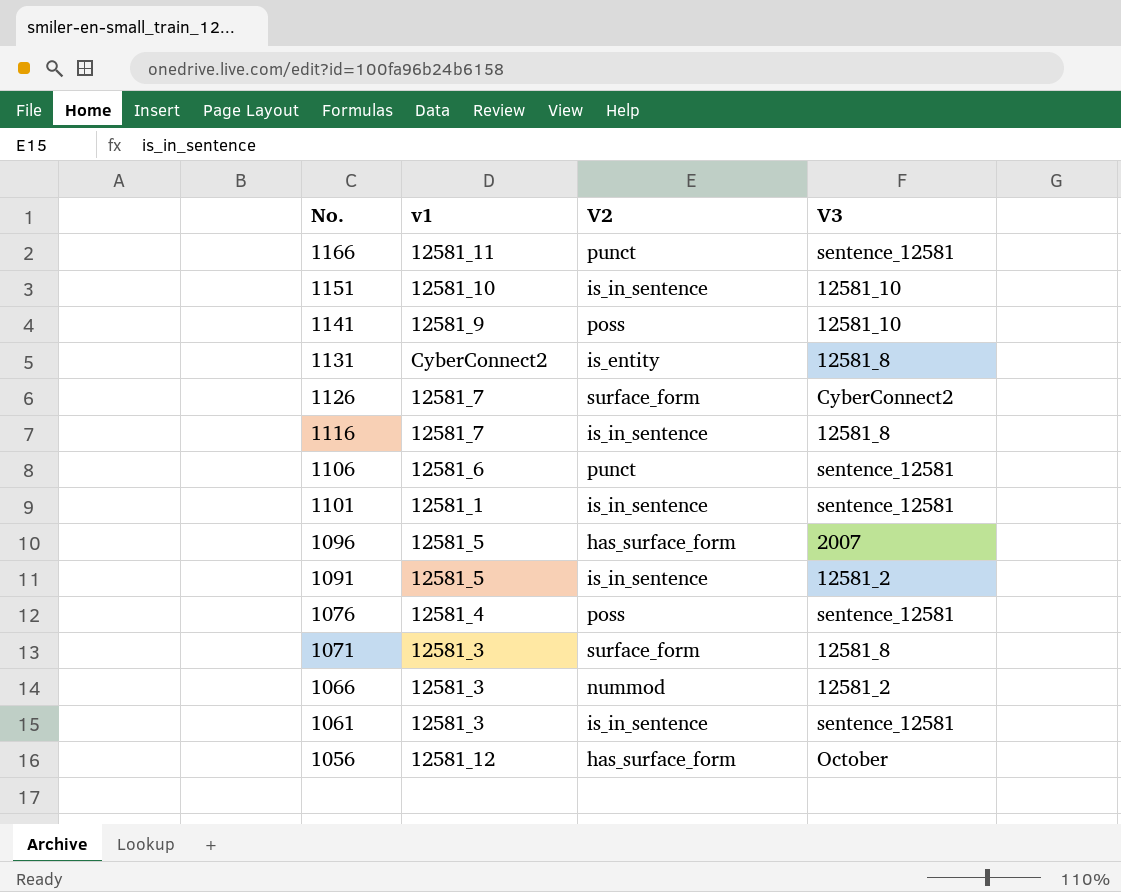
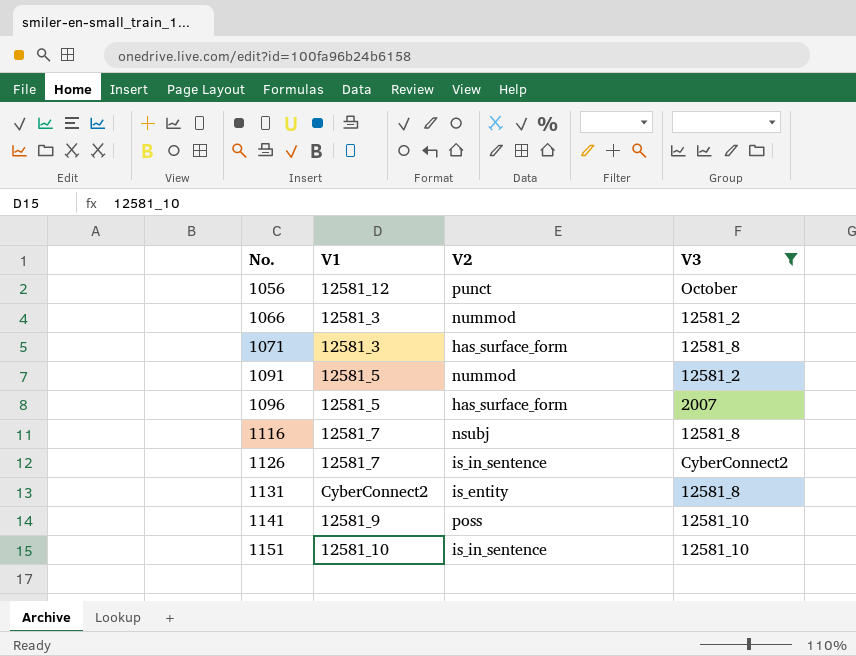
filter: none -> V3 != sentence_12581
row order: No. descending -> No. ascending
column name: v1 -> V1
1056 | V2: has_surface_form -> punct
1071 | V2: surface_form -> has_surface_form
1091 | V2: is_in_sentence -> nummod
1116 | V2: is_in_sentence -> nsubj
1126 | V2: surface_form -> is_in_sentence

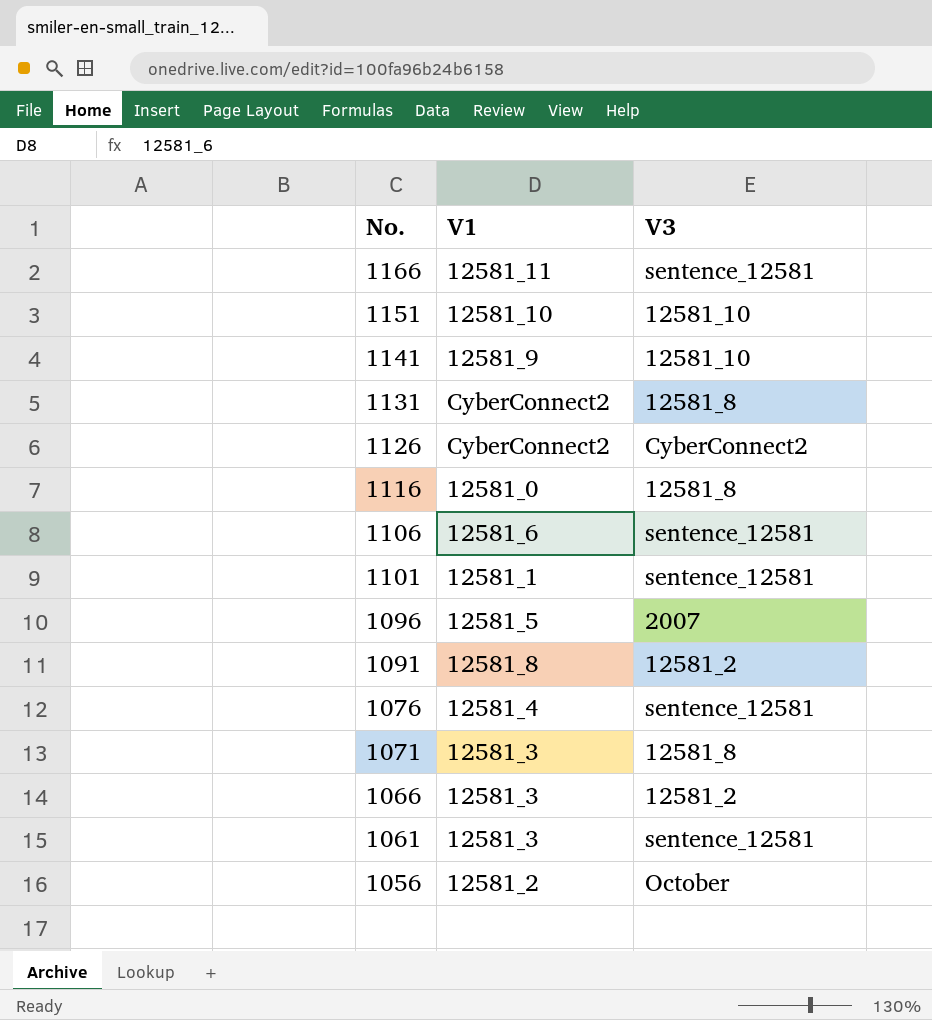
filter: V3 != sentence_12581 -> none
row order: No. ascending -> No. descending
column V2 | position: 3 -> none
1126 | V1: 12581_7 -> CyberConnect2
1116 | V1: 12581_7 -> 12581_0
1091 | V1: 12581_5 -> 12581_8
1056 | V1: 12581_12 -> 12581_2

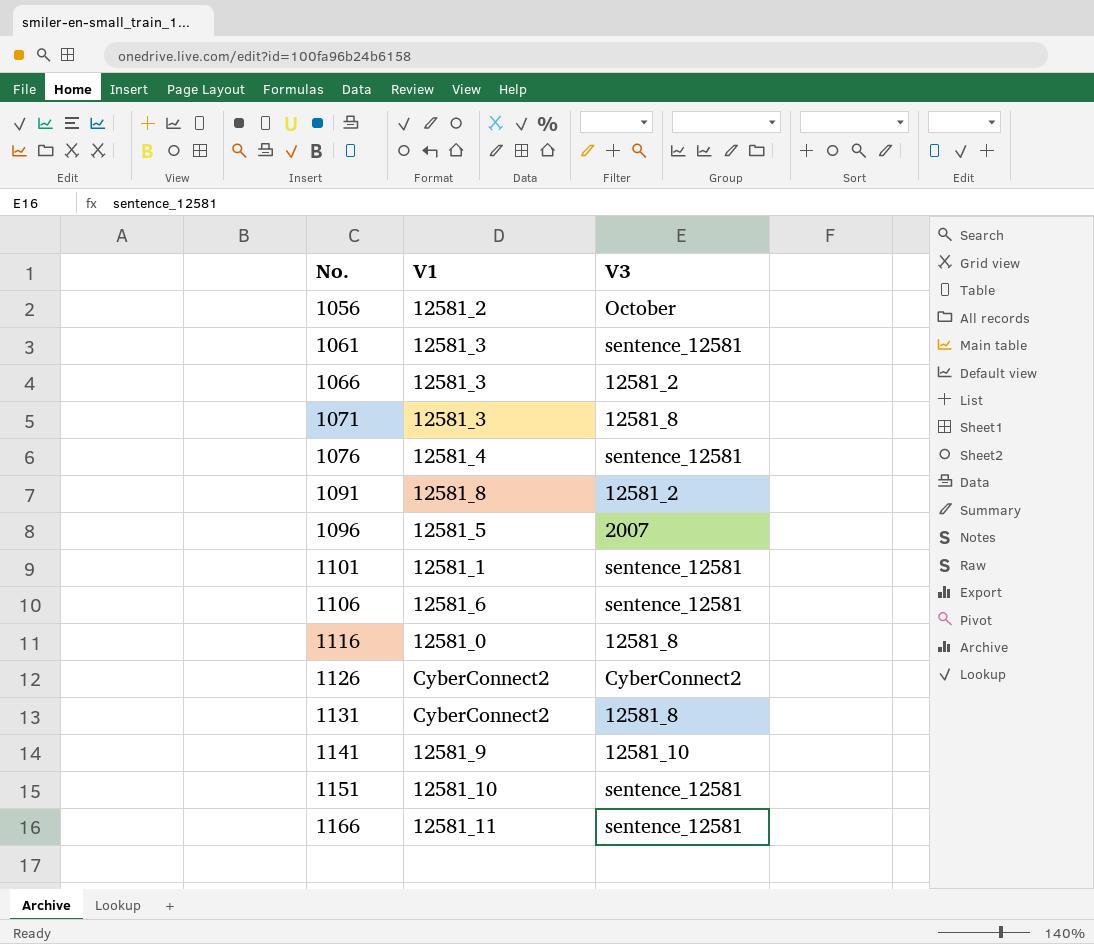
row order: No. descending -> No. ascending
1151 | V3: 12581_10 -> sentence_12581

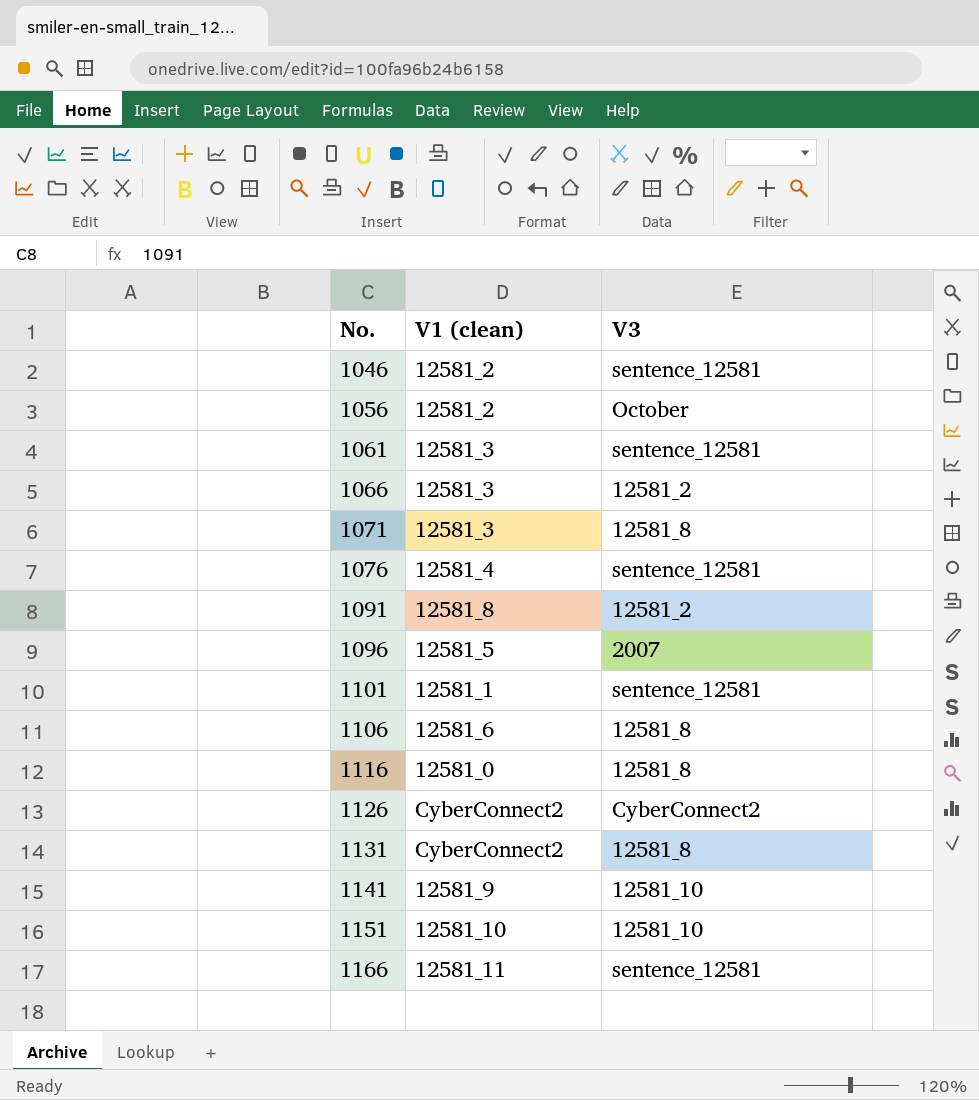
column name: V1 -> V1 (clean)
row 1046: none -> 12581_2 | sentence_12581
1106 | V3: sentence_12581 -> 12581_8
1151 | V3: sentence_12581 -> 12581_10

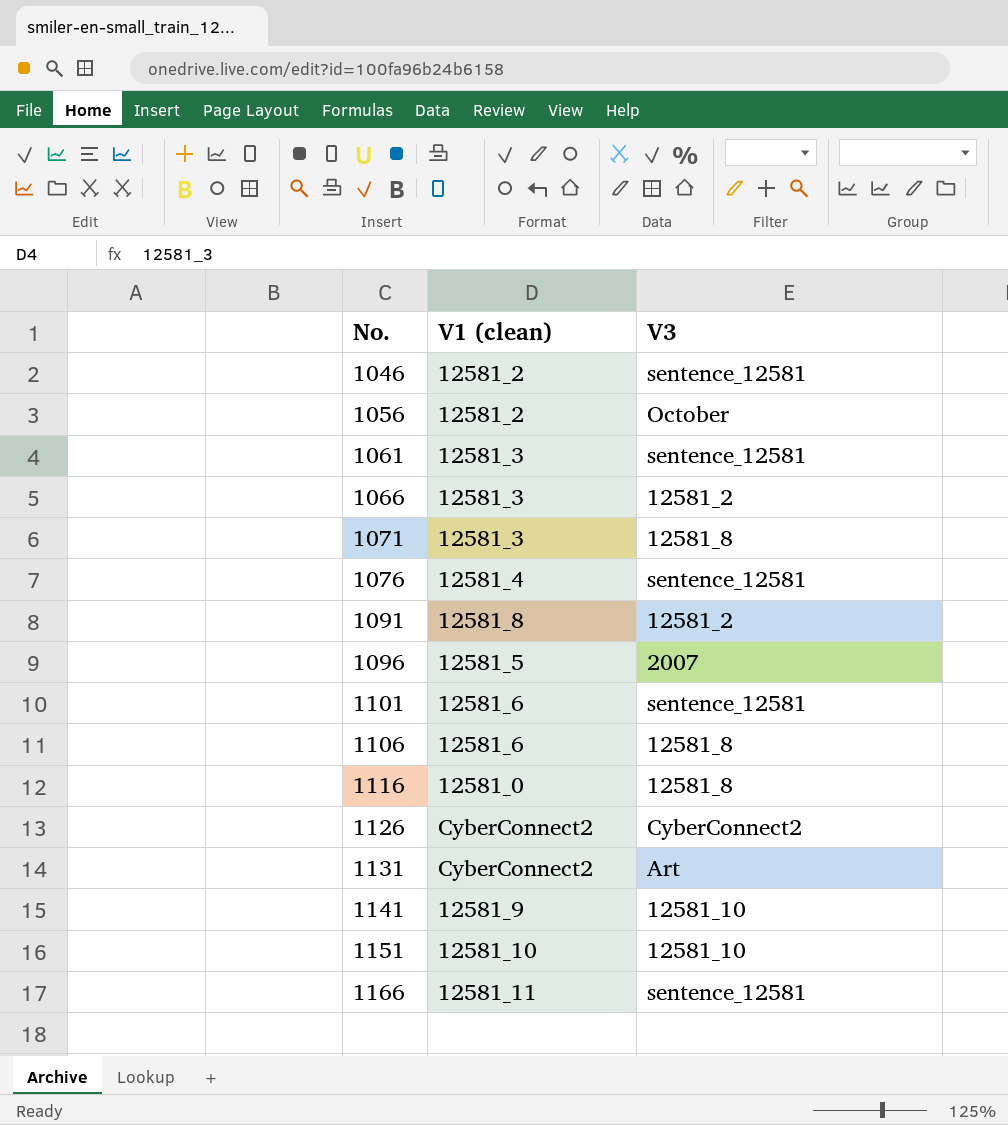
1101 | V1 (clean): 12581_1 -> 12581_6
1131 | V3: 12581_8 -> Art

